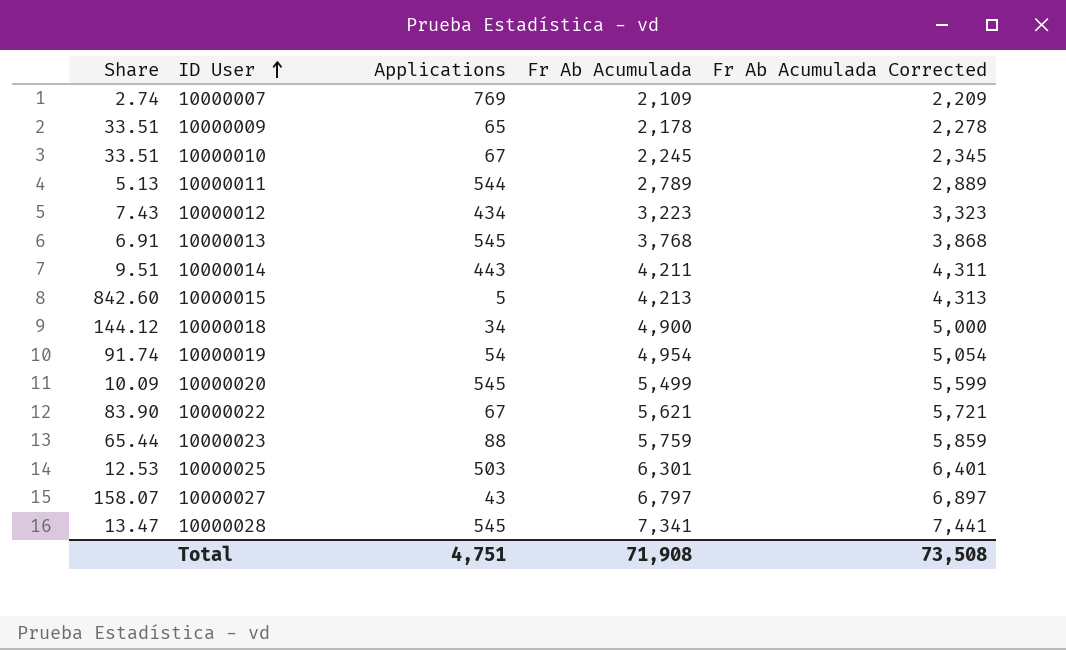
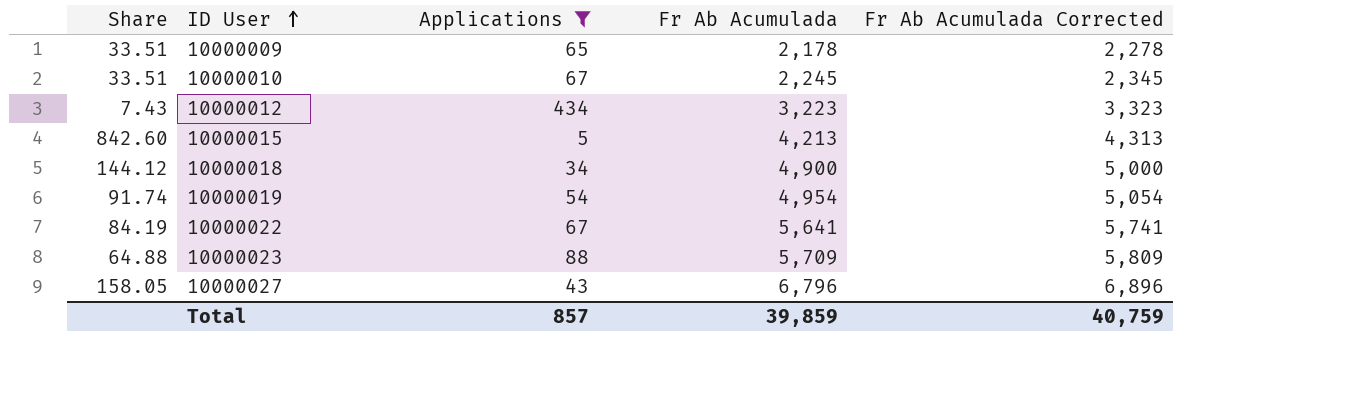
filter: none -> Applications <= 434
10000022 | Share: 83.90 -> 84.19
10000022 | Fr Ab Acumulada: 5,621 -> 5,641
10000022 | Fr Ab Acumulada Corrected: 5,721 -> 5,741
10000023 | Share: 65.44 -> 64.88
10000023 | Fr Ab Acumulada: 5,759 -> 5,709
10000023 | Fr Ab Acumulada Corrected: 5,859 -> 5,809
10000027 | Share: 158.07 -> 158.05
10000027 | Fr Ab Acumulada: 6,797 -> 6,796
10000027 | Fr Ab Acumulada Corrected: 6,897 -> 6,896
Total | Applications: 4,751 -> 857
Total | Fr Ab Acumulada: 71,908 -> 39,859
Total | Fr Ab Acumulada Corrected: 73,508 -> 40,759

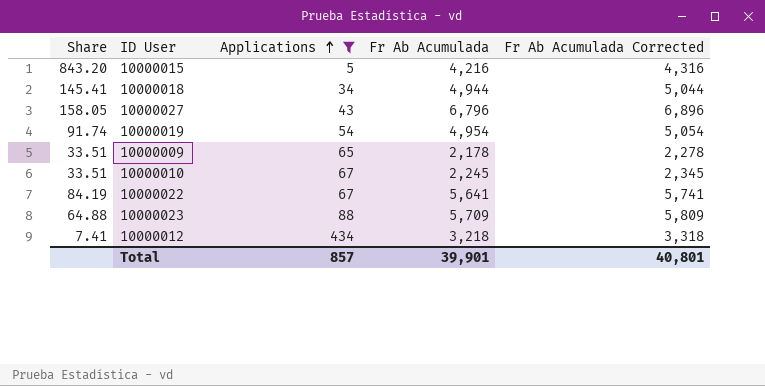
row order: ID User ascending -> Applications ascending
10000015 | Share: 842.60 -> 843.20
10000015 | Fr Ab Acumulada: 4,213 -> 4,216
10000015 | Fr Ab Acumulada Corrected: 4,313 -> 4,316
10000018 | Share: 144.12 -> 145.41
10000018 | Fr Ab Acumulada: 4,900 -> 4,944
10000018 | Fr Ab Acumulada Corrected: 5,000 -> 5,044
10000012 | Share: 7.43 -> 7.41
10000012 | Fr Ab Acumulada: 3,223 -> 3,218
10000012 | Fr Ab Acumulada Corrected: 3,323 -> 3,318
Total | Fr Ab Acumulada: 39,859 -> 39,901
Total | Fr Ab Acumulada Corrected: 40,759 -> 40,801

